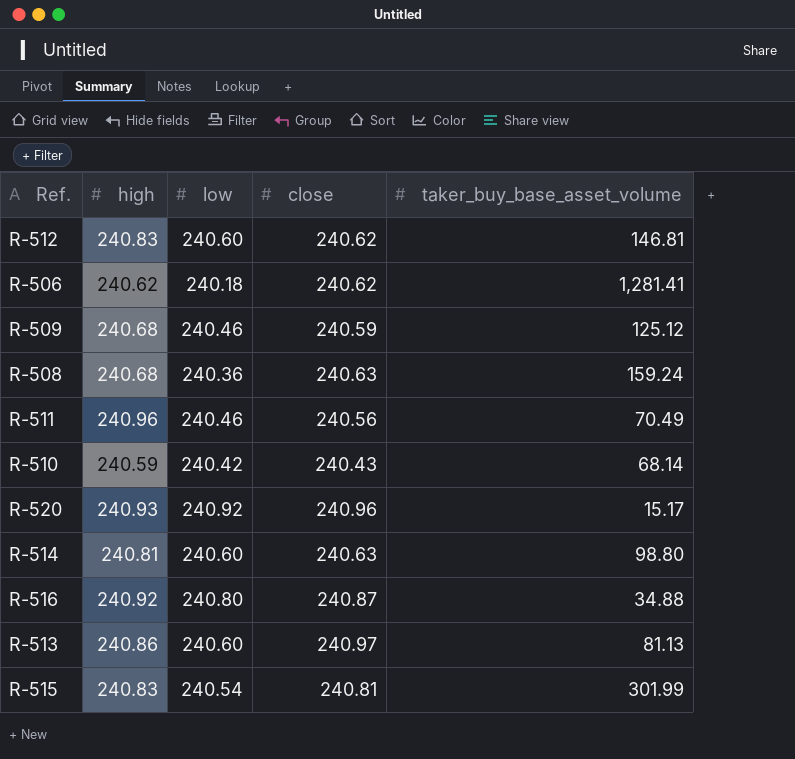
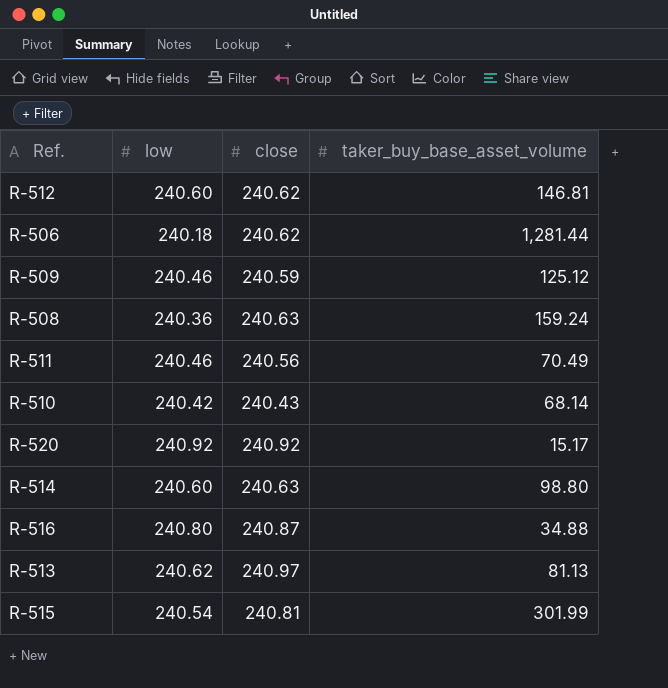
column high | position: 2 -> none
R-506 | taker_buy_base_asset_volume: 1,281.41 -> 1,281.44
R-520 | close: 240.96 -> 240.92
R-513 | low: 240.60 -> 240.62

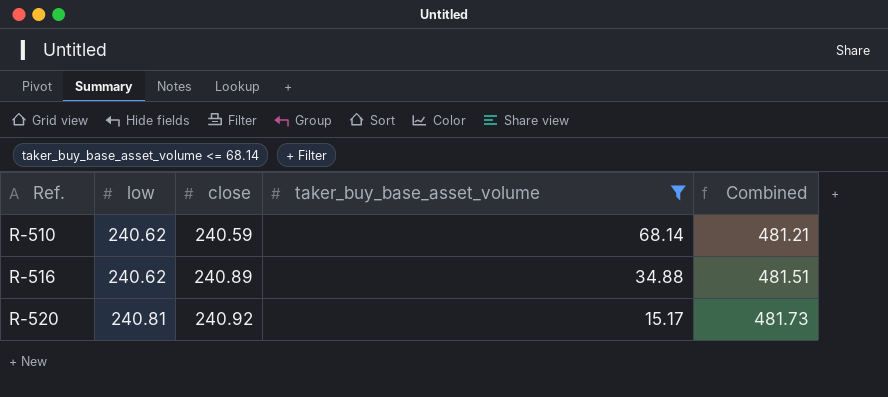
filter: none -> taker_buy_base_asset_volume <= 68.14
row order: none -> Ref. ascending
column Combined | formula: none -> [low] + [close]
R-510 | low: 240.42 -> 240.62
R-510 | close: 240.43 -> 240.59
R-516 | low: 240.80 -> 240.62
R-516 | close: 240.87 -> 240.89
R-520 | low: 240.92 -> 240.81

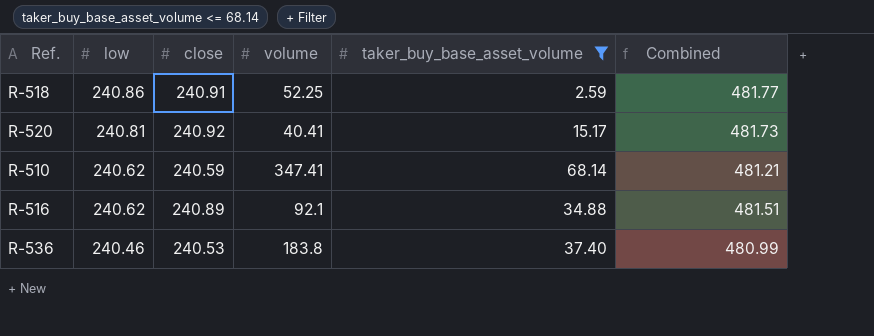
row order: Ref. ascending -> low descending
column volume | position: none -> 4
row R-518: none -> 240.86 | 240.91 | 52.25 | 2.59 | 481.77
row R-536: none -> 240.46 | 240.53 | 183.8 | 37.40 | 480.99

